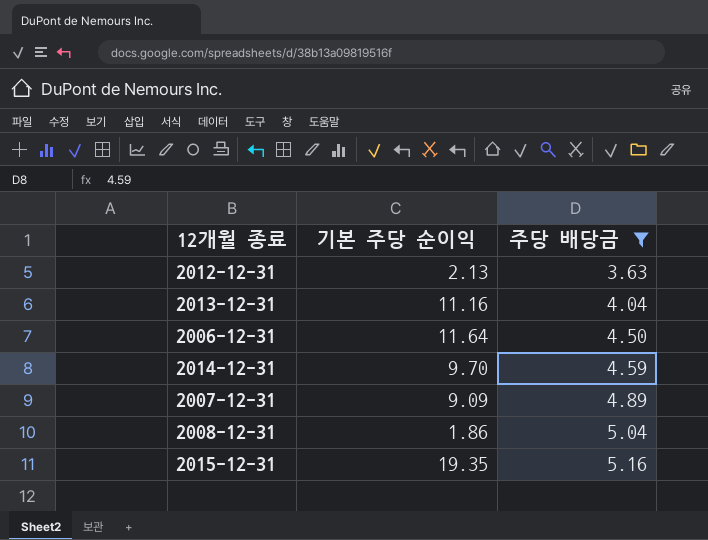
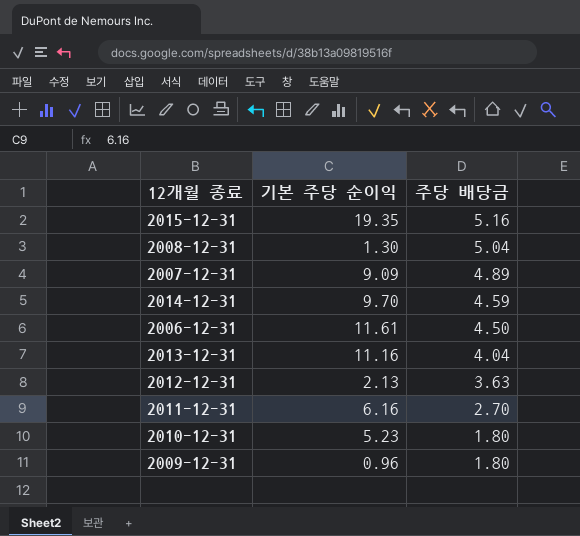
filter: 주당 배당금 >= 3.63 -> none
row order: 주당 배당금 ascending -> 주당 배당금 descending
2008-12-31 | 기본 주당 순이익: 1.86 -> 1.30
2006-12-31 | 기본 주당 순이익: 11.64 -> 11.61

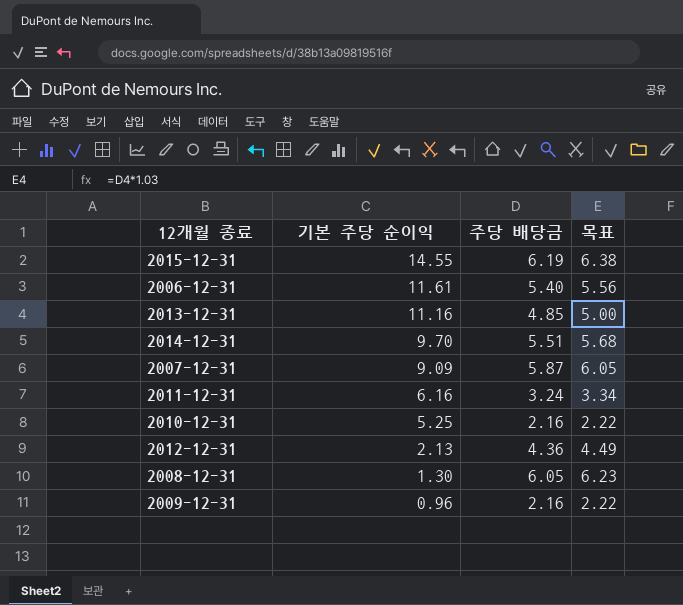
row order: 주당 배당금 descending -> 기본 주당 순이익 descending
column 목표 | formula: none -> [주당 배당금] * 1.03
2015-12-31 | 기본 주당 순이익: 19.35 -> 14.55
2015-12-31 | 주당 배당금: 5.16 -> 6.19
2006-12-31 | 주당 배당금: 4.50 -> 5.40
2013-12-31 | 주당 배당금: 4.04 -> 4.85
2014-12-31 | 주당 배당금: 4.59 -> 5.51
2007-12-31 | 주당 배당금: 4.89 -> 5.87
2011-12-31 | 주당 배당금: 2.70 -> 3.24
2010-12-31 | 기본 주당 순이익: 5.23 -> 5.25
2010-12-31 | 주당 배당금: 1.80 -> 2.16
2012-12-31 | 주당 배당금: 3.63 -> 4.36
2008-12-31 | 주당 배당금: 5.04 -> 6.05
2009-12-31 | 주당 배당금: 1.80 -> 2.16

